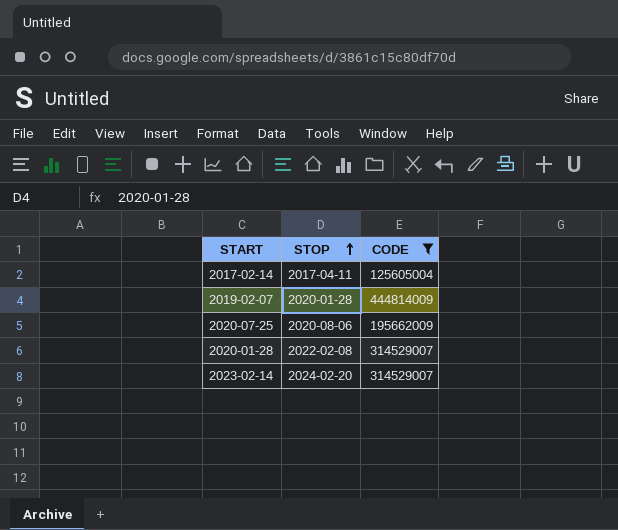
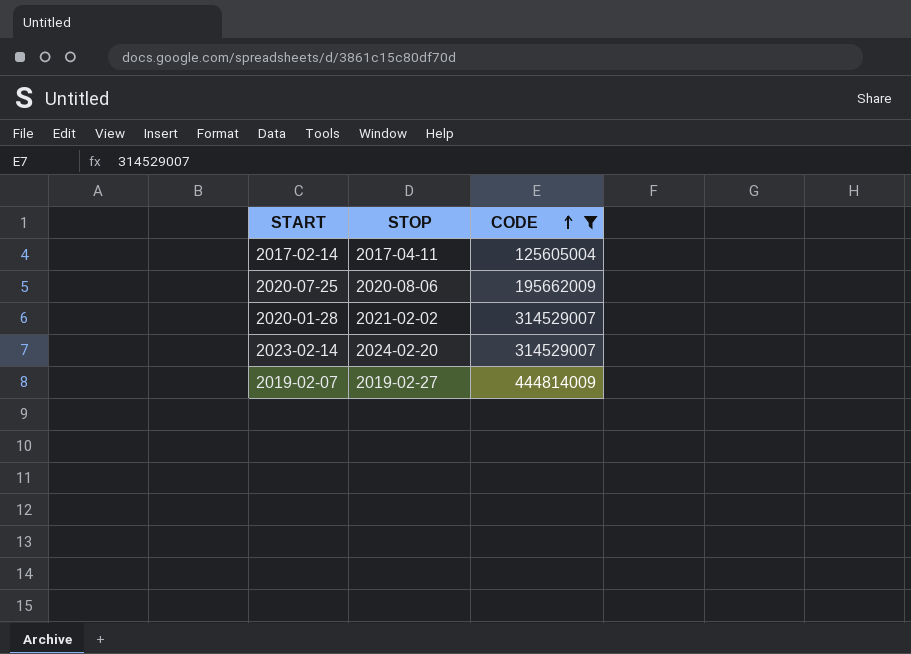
row order: STOP ascending -> CODE ascending
2020-01-28 | STOP: 2022-02-08 -> 2021-02-02
2019-02-07 | STOP: 2020-01-28 -> 2019-02-27

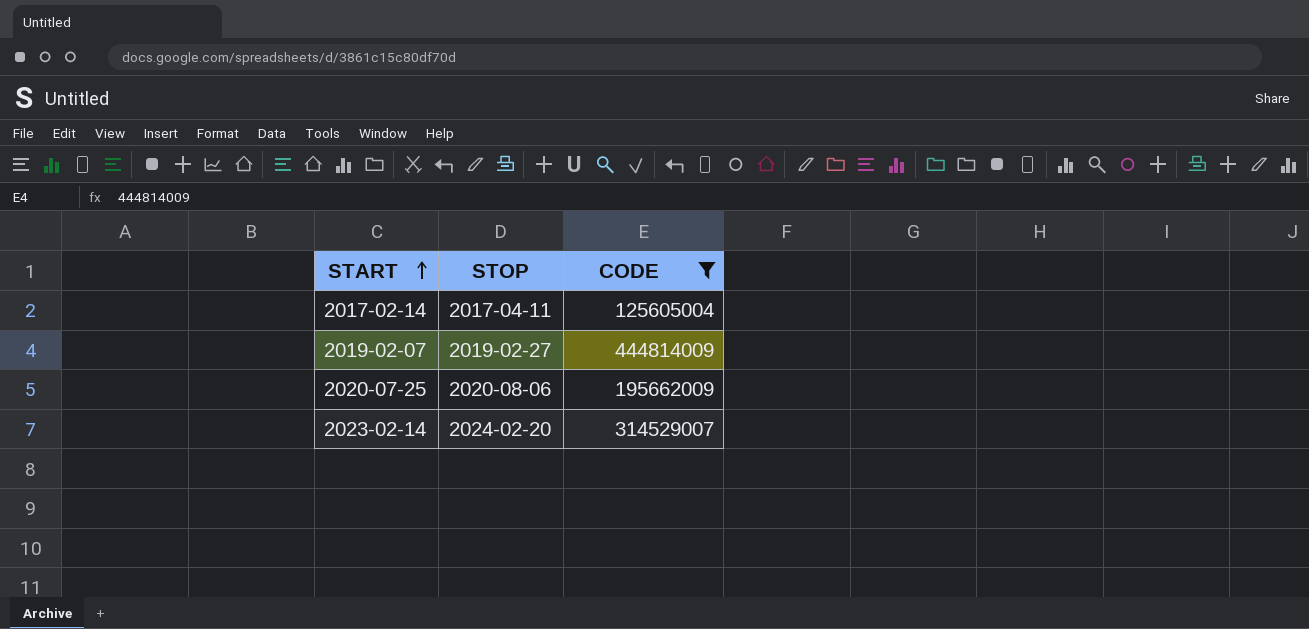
row order: CODE ascending -> START ascending
row 2020-01-28: 2021-02-02 | 314529007 -> none

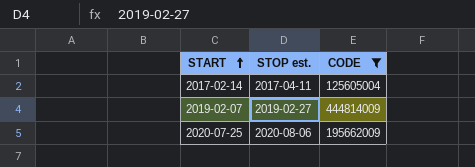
column name: STOP -> STOP est.
row 2023-02-14: 2024-02-20 | 314529007 -> none

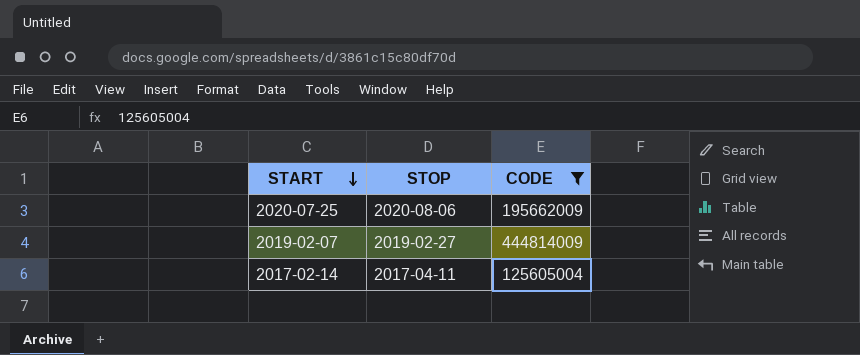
row order: START ascending -> START descending
column name: STOP est. -> STOP

